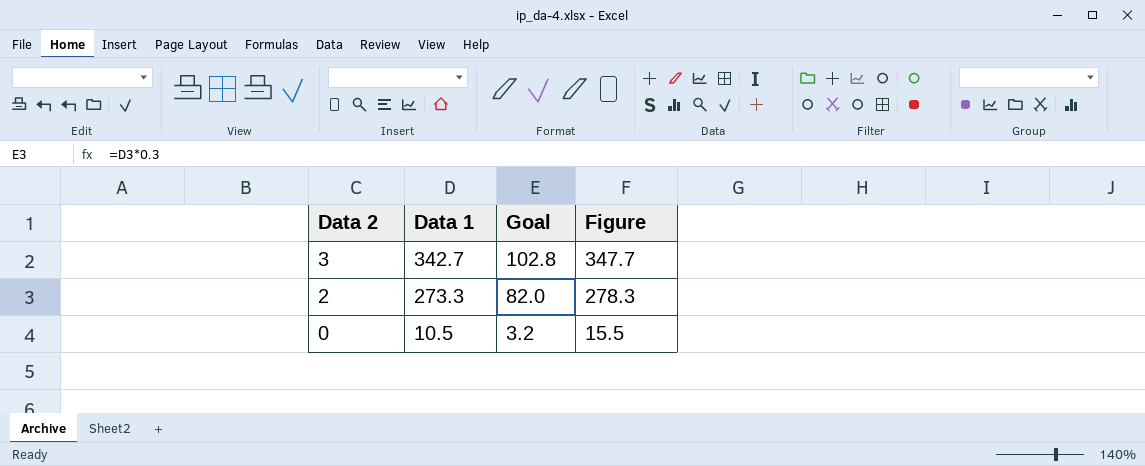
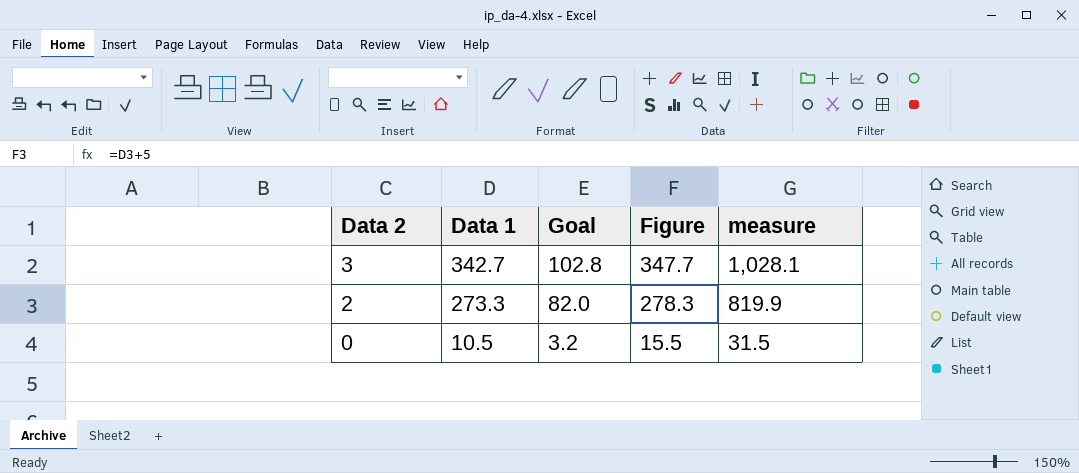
column measure | formula: none -> [Data 1] * 3

